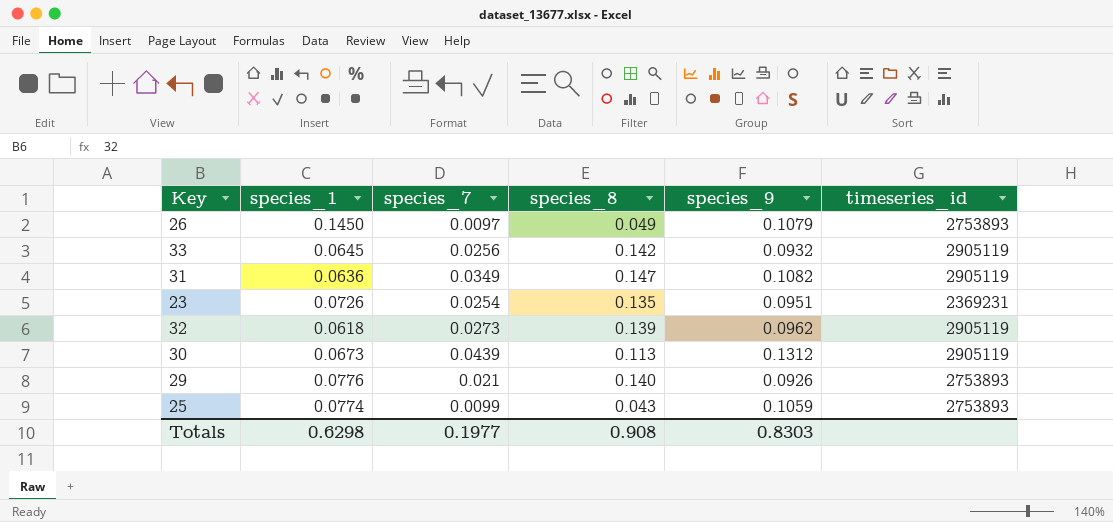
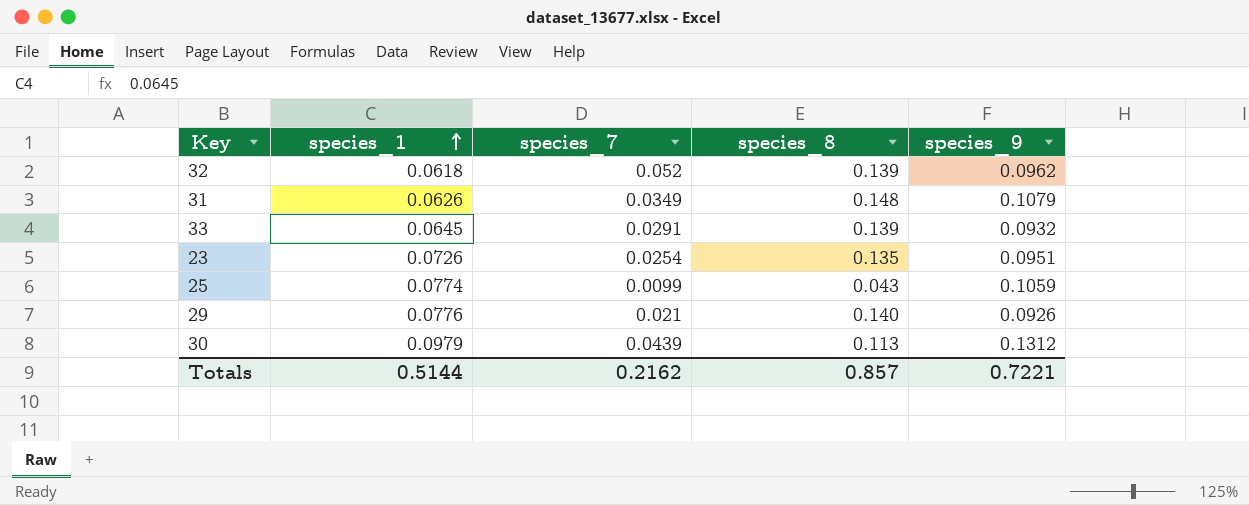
row order: none -> species_1 ascending
column timeseries_id | position: 6 -> none
row 26: 0.1450 | 0.0097 | 0.049 | 0.1079 | 2753893 -> none
32 | species_7: 0.0273 -> 0.052
31 | species_1: 0.0636 -> 0.0626
31 | species_8: 0.147 -> 0.148
31 | species_9: 0.1082 -> 0.1079
33 | species_7: 0.0256 -> 0.0291
33 | species_8: 0.142 -> 0.139
30 | species_1: 0.0673 -> 0.0979
Totals | species_1: 0.6298 -> 0.5144
Totals | species_7: 0.1977 -> 0.2162
Totals | species_8: 0.908 -> 0.857
Totals | species_9: 0.8303 -> 0.7221

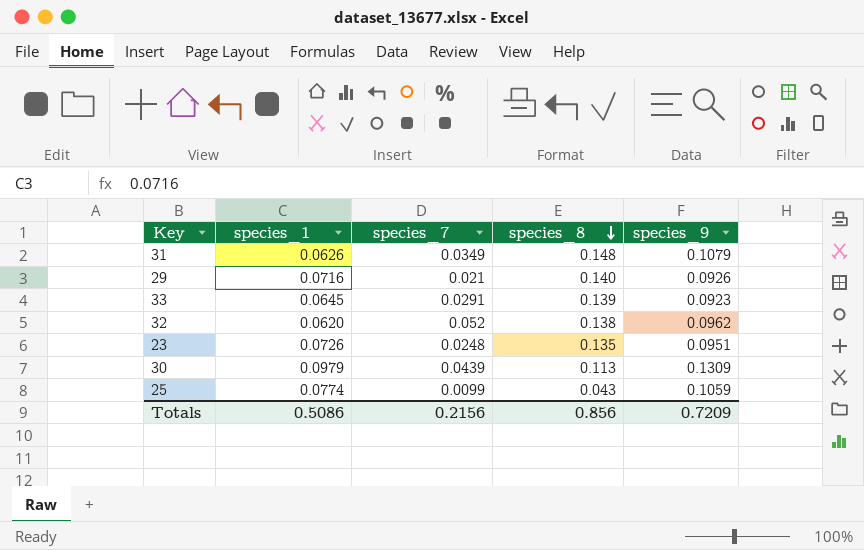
row order: species_1 ascending -> species_8 descending
29 | species_1: 0.0776 -> 0.0716
33 | species_9: 0.0932 -> 0.0923
32 | species_1: 0.0618 -> 0.0620
32 | species_8: 0.139 -> 0.138
23 | species_7: 0.0254 -> 0.0248
30 | species_9: 0.1312 -> 0.1309
Totals | species_1: 0.5144 -> 0.5086
Totals | species_7: 0.2162 -> 0.2156
Totals | species_8: 0.857 -> 0.856
Totals | species_9: 0.7221 -> 0.7209

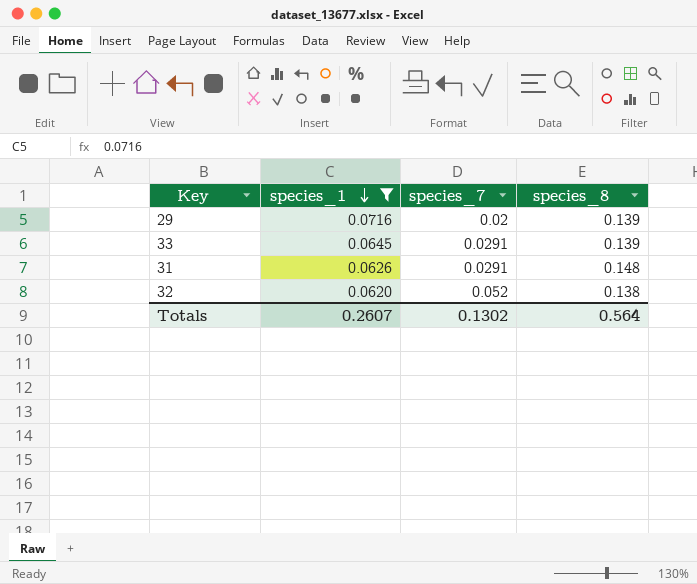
filter: none -> species_1 <= 0.0716
row order: species_8 descending -> species_1 descending
column species_9 | position: 5 -> none
29 | species_7: 0.021 -> 0.02
29 | species_8: 0.140 -> 0.139
31 | species_7: 0.0349 -> 0.0291
Totals | species_1: 0.5086 -> 0.2607
Totals | species_7: 0.2156 -> 0.1302
Totals | species_8: 0.856 -> 0.564

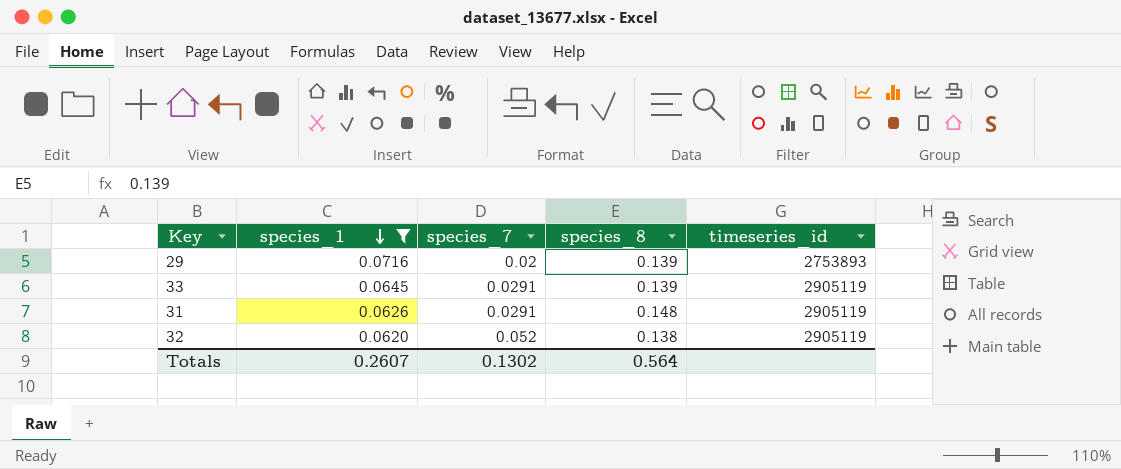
column timeseries_id | position: none -> 5

